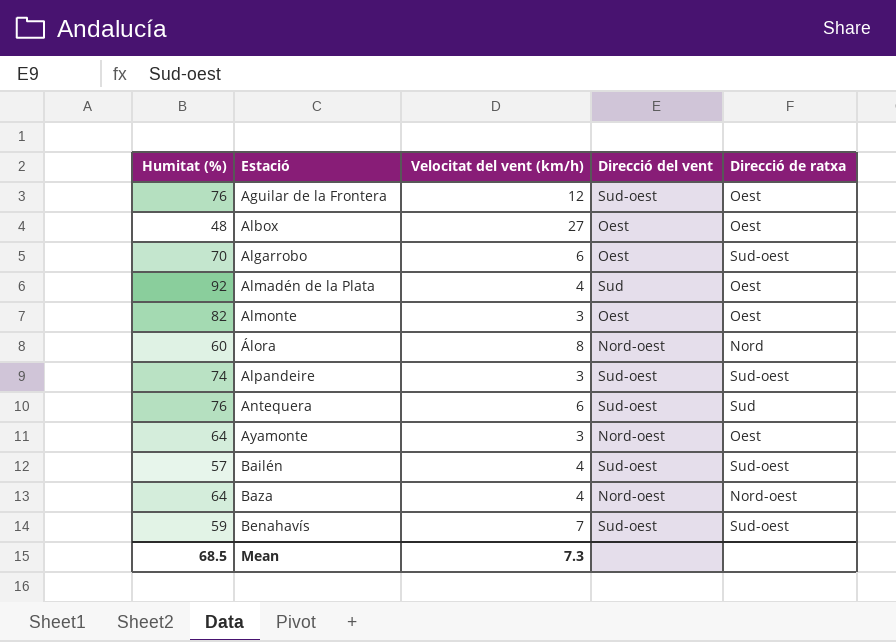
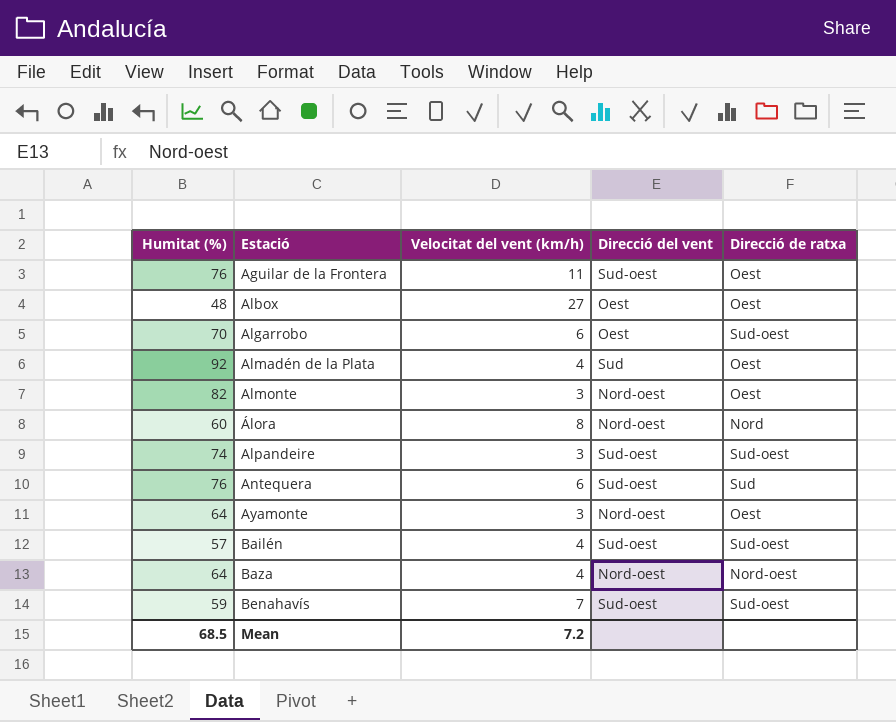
Aguilar de la Frontera | Velocitat del vent (km/h): 12 -> 11
Almonte | Direcció del vent: Oest -> Nord-oest
Mean | Velocitat del vent (km/h): 7.3 -> 7.2

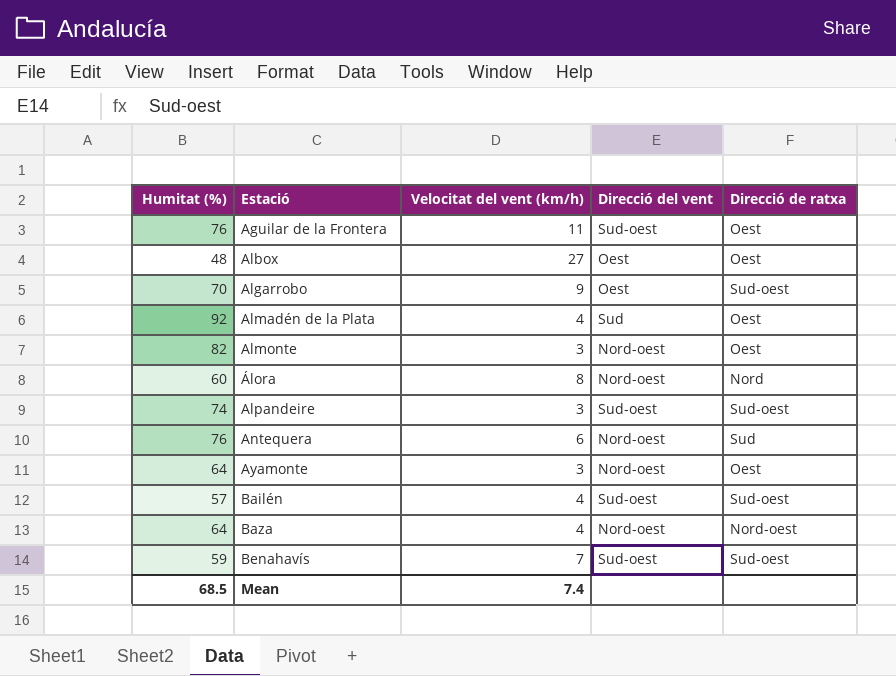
Algarrobo | Velocitat del vent (km/h): 6 -> 9
Antequera | Direcció del vent: Sud-oest -> Nord-oest
Mean | Velocitat del vent (km/h): 7.2 -> 7.4

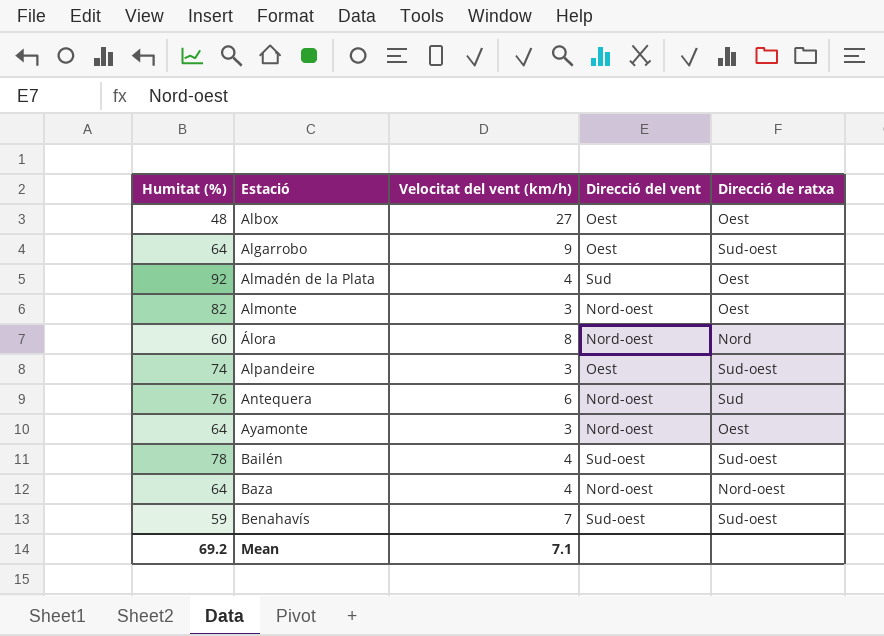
row Aguilar de la Frontera: 76 | 11 | Sud-oest | Oest -> none
Algarrobo | Humitat (%): 70 -> 64
Alpandeire | Direcció del vent: Sud-oest -> Oest
Bailén | Humitat (%): 57 -> 78
Mean | Humitat (%): 68.5 -> 69.2
Mean | Velocitat del vent (km/h): 7.4 -> 7.1

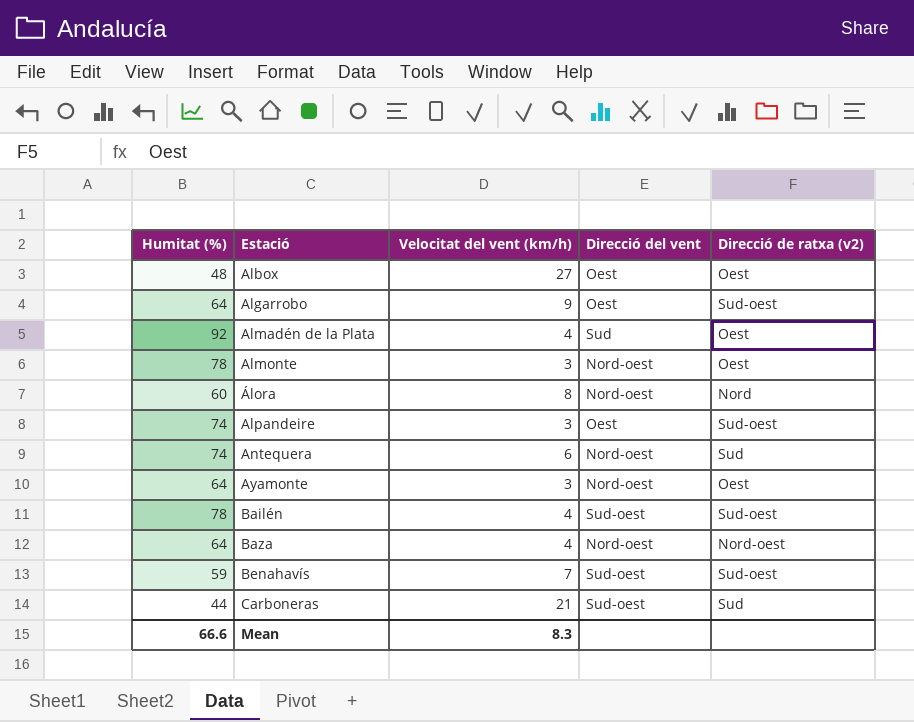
column name: Direcció de ratxa -> Direcció de ratxa (v2)
Almonte | Humitat (%): 82 -> 78
Antequera | Humitat (%): 76 -> 74
row Carboneras: none -> 44 | 21 | Sud-oest | Sud
Mean | Humitat (%): 69.2 -> 66.6
Mean | Velocitat del vent (km/h): 7.1 -> 8.3

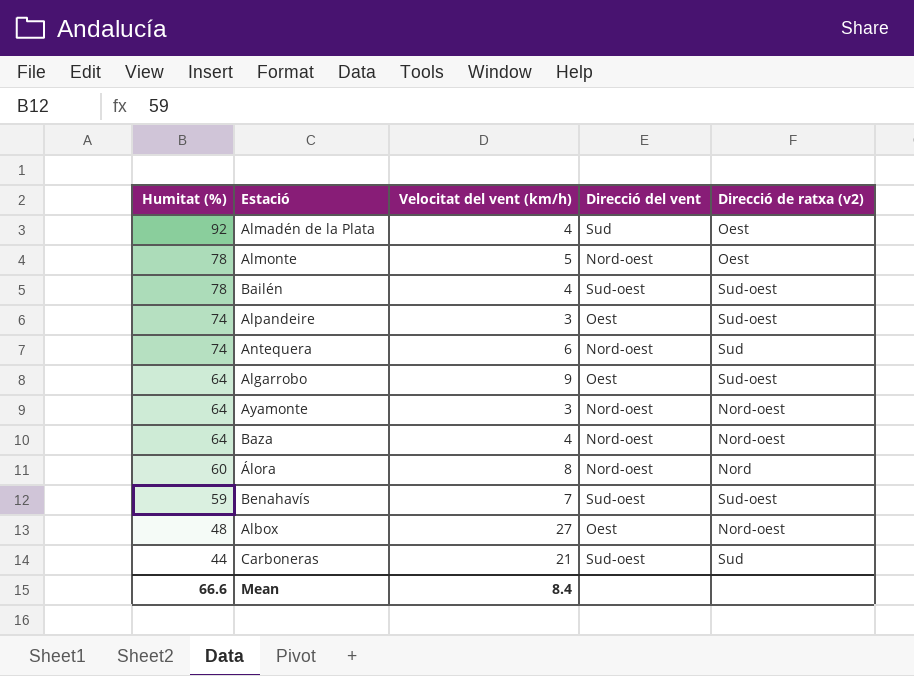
row order: Estació ascending -> Humitat (%) descending
Almonte | Velocitat del vent (km/h): 3 -> 5
Ayamonte | Direcció de ratxa (v2): Oest -> Nord-oest
Albox | Direcció de ratxa (v2): Oest -> Nord-oest
Mean | Velocitat del vent (km/h): 8.3 -> 8.4

